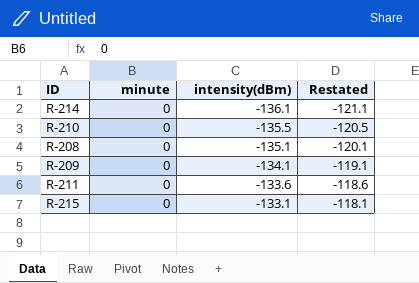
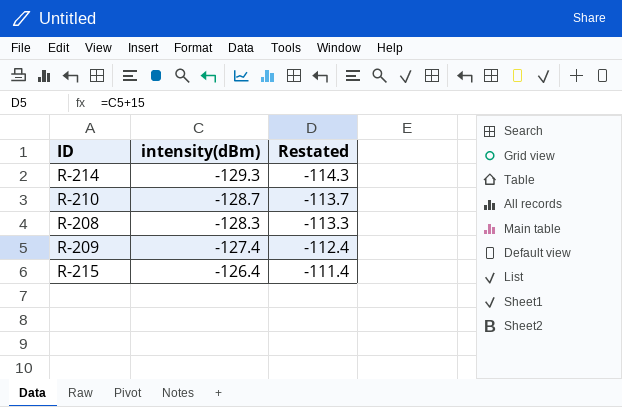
column minute | position: 2 -> none
row R-211: 0 | -133.6 | -118.6 -> none
R-214 | intensity(dBm): -136.1 -> -129.3
R-214 | Restated: -121.1 -> -114.3
R-210 | intensity(dBm): -135.5 -> -128.7
R-210 | Restated: -120.5 -> -113.7
R-208 | intensity(dBm): -135.1 -> -128.3
R-208 | Restated: -120.1 -> -113.3
R-209 | intensity(dBm): -134.1 -> -127.4
R-209 | Restated: -119.1 -> -112.4
R-215 | intensity(dBm): -133.1 -> -126.4
R-215 | Restated: -118.1 -> -111.4

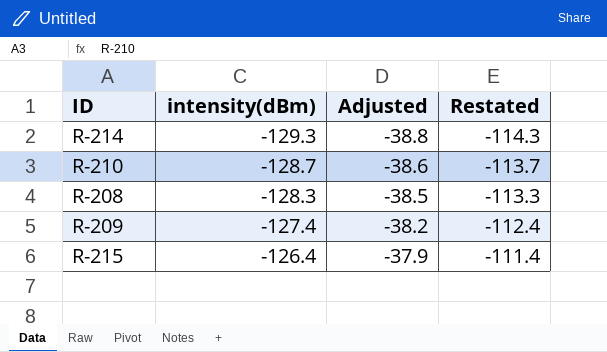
column Adjusted | formula: none -> [intensity(dBm)] * 0.3

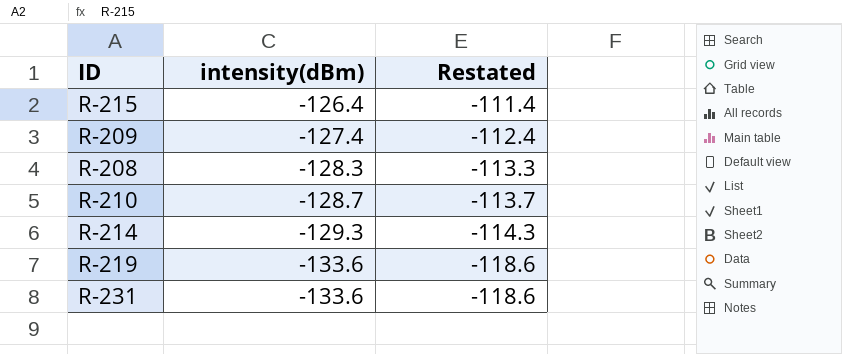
row order: intensity(dBm) ascending -> intensity(dBm) descending
column Adjusted | formula: [intensity(dBm)] * 0.3 -> none
row R-219: none -> -133.6 | -118.6
row R-231: none -> -133.6 | -118.6

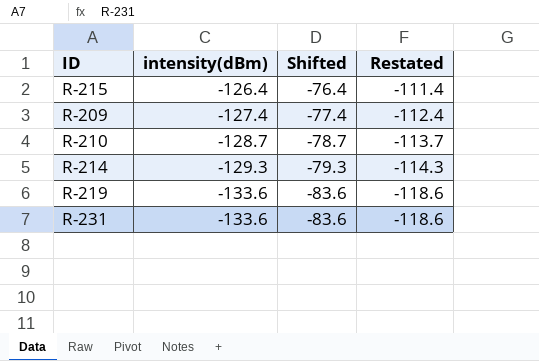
column Shifted | formula: none -> [intensity(dBm)] + 50
row R-208: -128.3 | -113.3 -> none

